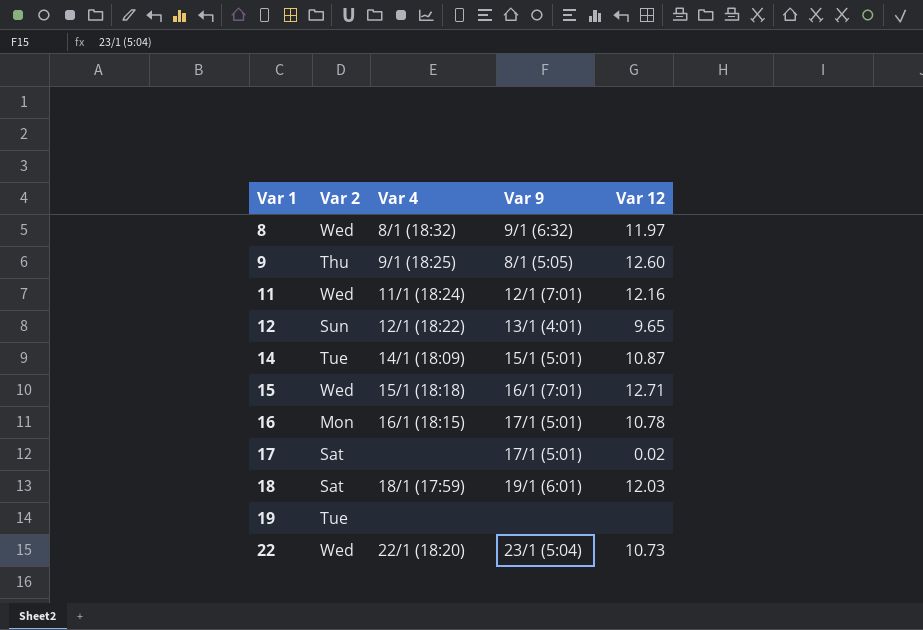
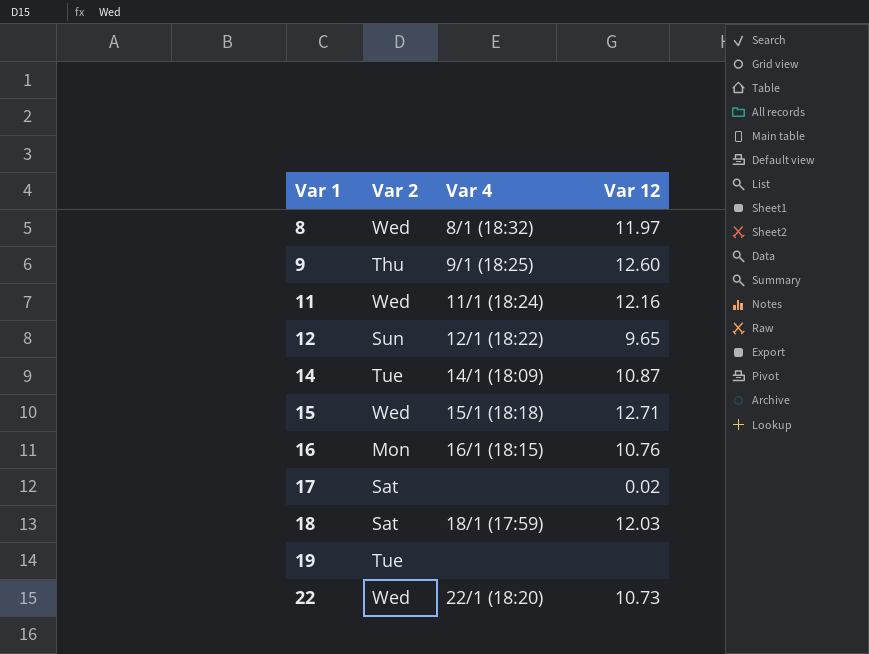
column Var 9 | position: 4 -> none
16 | Var 12: 10.78 -> 10.76

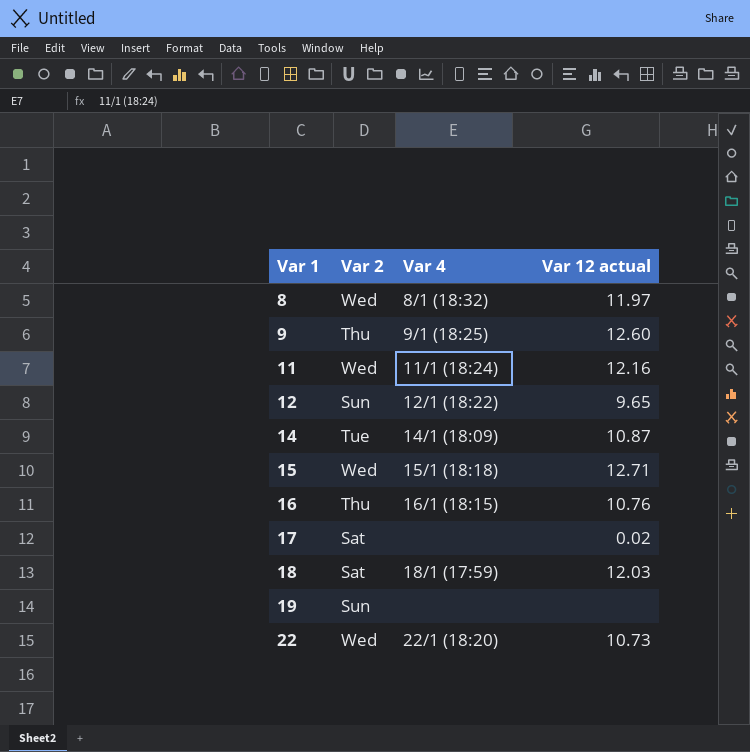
column name: Var 12 -> Var 12 actual
16 | Var 2: Mon -> Thu
19 | Var 2: Tue -> Sun

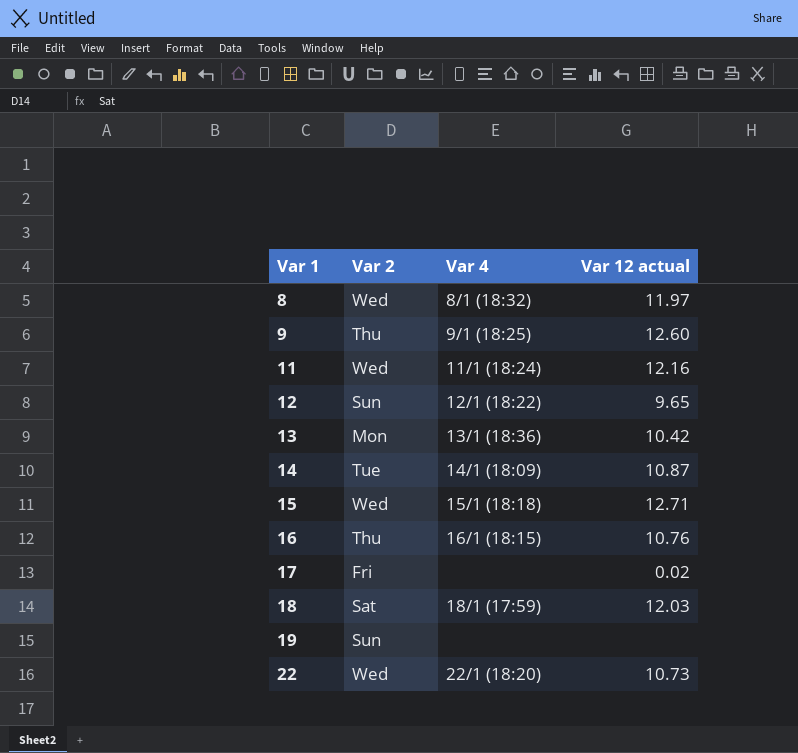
row 13: none -> Mon | 13/1 (18:36) | 10.42
17 | Var 2: Sat -> Fri

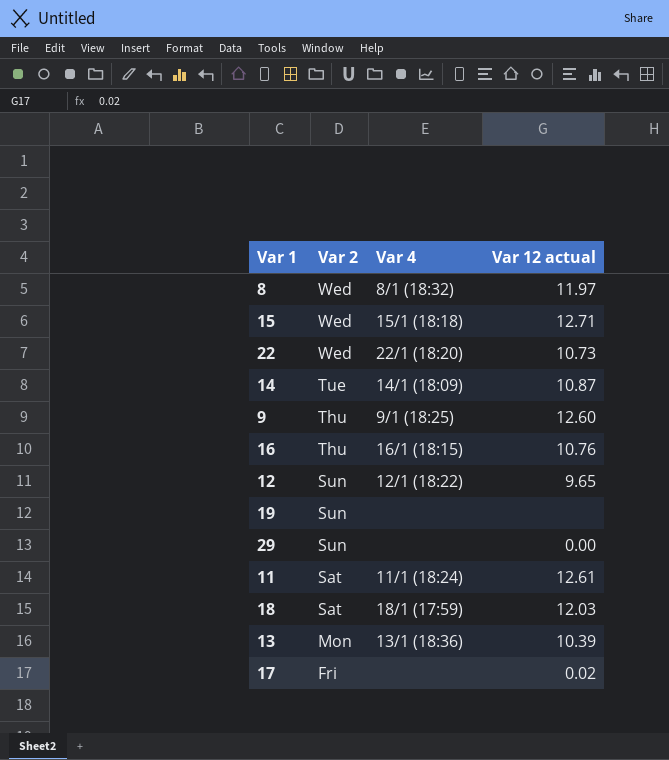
row order: Var 1 ascending -> Var 2 descending
row 29: none -> Sun | none | 0.00
11 | Var 2: Wed -> Sat
11 | Var 12 actual: 12.16 -> 12.61
13 | Var 12 actual: 10.42 -> 10.39

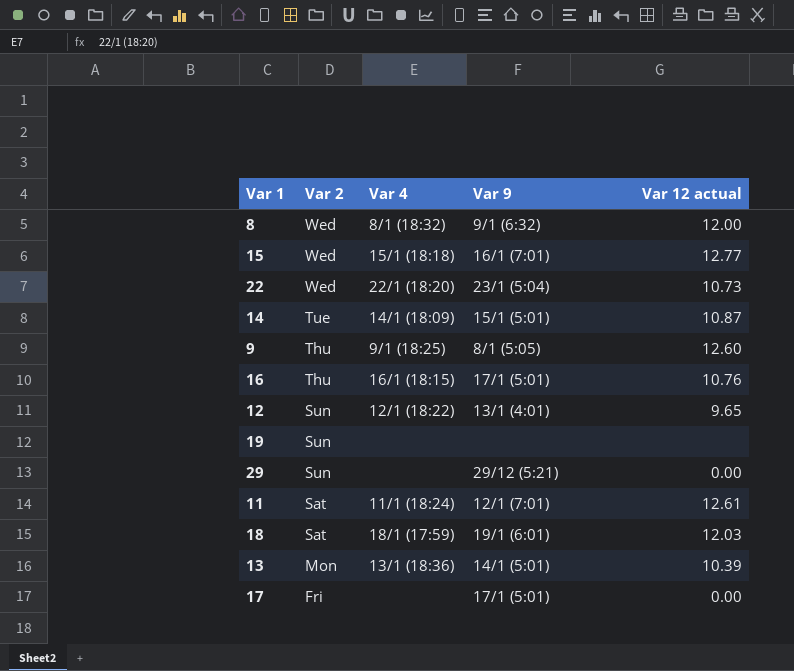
column Var 9 | position: none -> 4
8 | Var 12 actual: 11.97 -> 12.00
15 | Var 12 actual: 12.71 -> 12.77
17 | Var 12 actual: 0.02 -> 0.00

